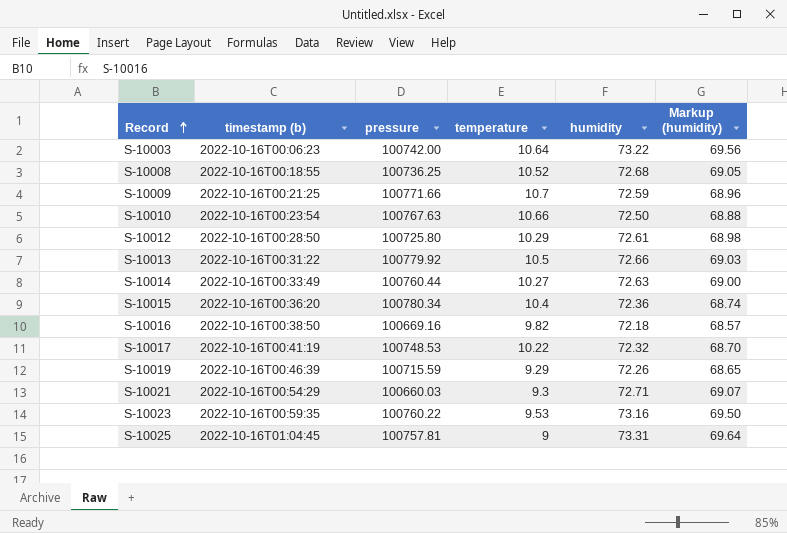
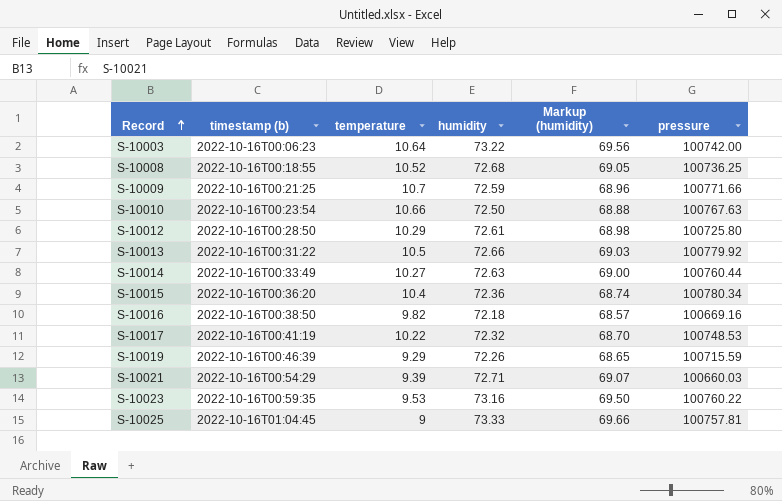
column pressure | position: 3 -> 6
S-10021 | temperature: 9.3 -> 9.39
S-10025 | humidity: 73.31 -> 73.33
S-10025 | Markup (humidity): 69.64 -> 69.66

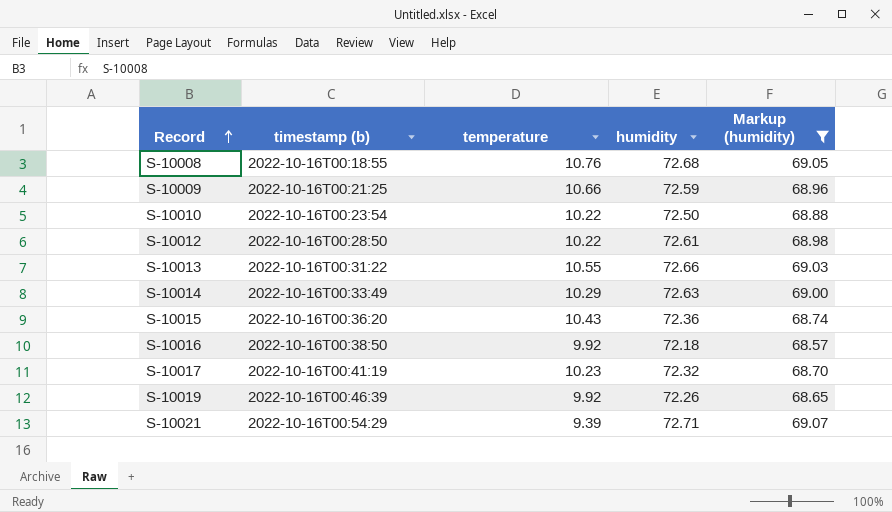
filter: none -> Markup (humidity) <= 69.07
column pressure | position: 6 -> none
S-10008 | temperature: 10.52 -> 10.76
S-10009 | temperature: 10.7 -> 10.66
S-10010 | temperature: 10.66 -> 10.22
S-10012 | temperature: 10.29 -> 10.22
S-10013 | temperature: 10.5 -> 10.55
S-10014 | temperature: 10.27 -> 10.29
S-10015 | temperature: 10.4 -> 10.43
S-10016 | temperature: 9.82 -> 9.92
S-10017 | temperature: 10.22 -> 10.23
S-10019 | temperature: 9.29 -> 9.92

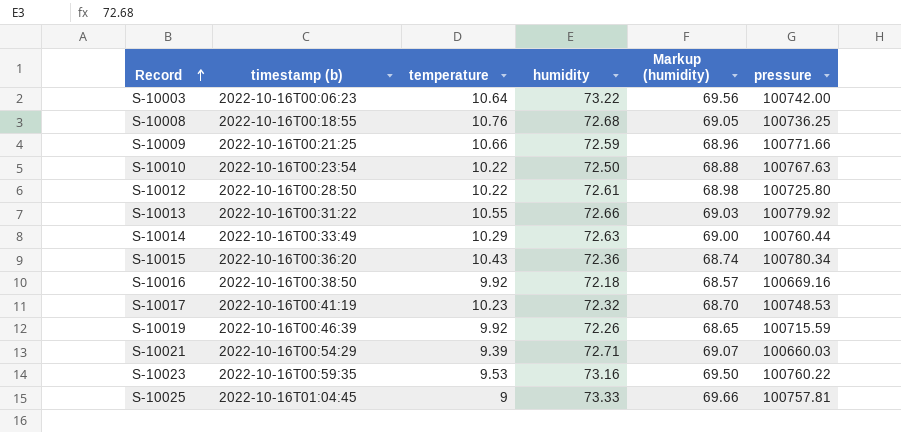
filter: Markup (humidity) <= 69.07 -> none
column pressure | position: none -> 6

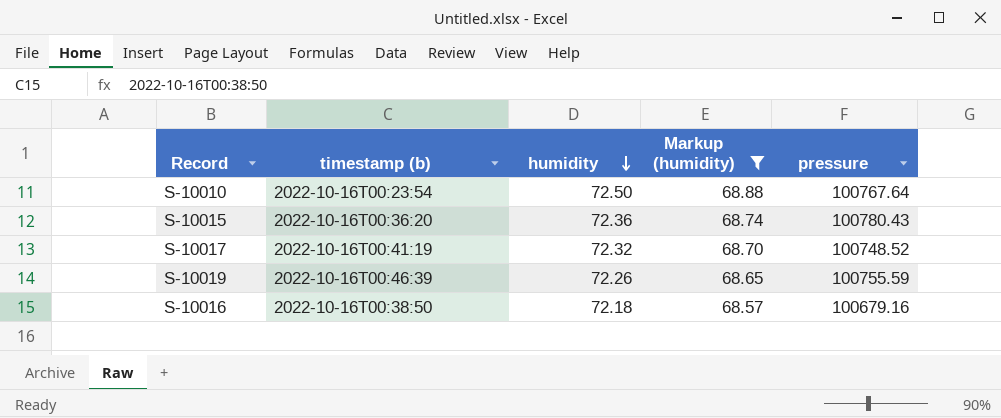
filter: none -> Markup (humidity) <= 68.88
row order: Record ascending -> humidity descending
column temperature | position: 3 -> none
S-10010 | pressure: 100767.63 -> 100767.64
S-10015 | pressure: 100780.34 -> 100780.43
S-10017 | pressure: 100748.53 -> 100748.52
S-10019 | pressure: 100715.59 -> 100755.59
S-10016 | pressure: 100669.16 -> 100679.16

